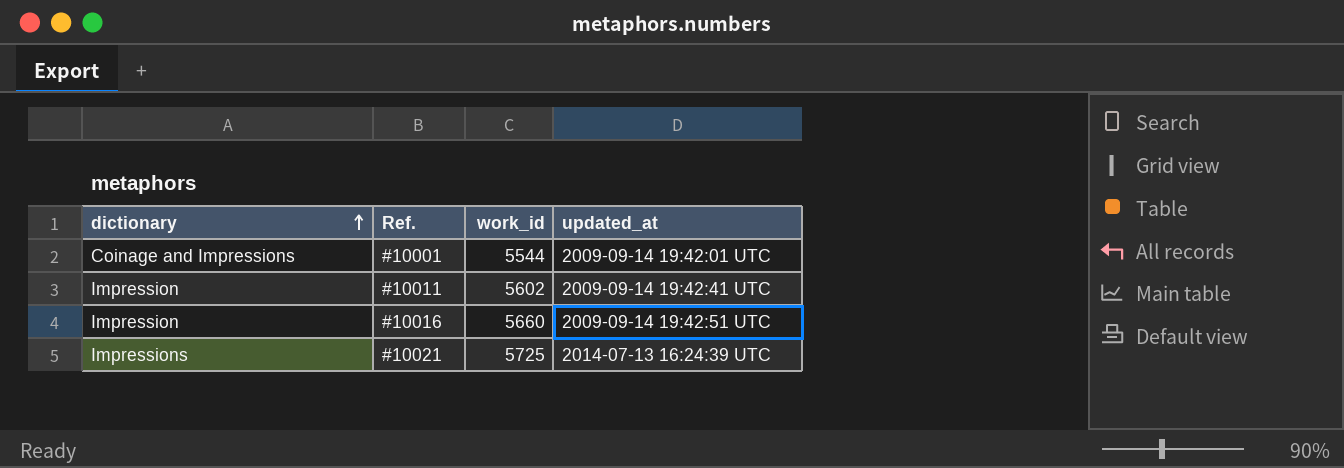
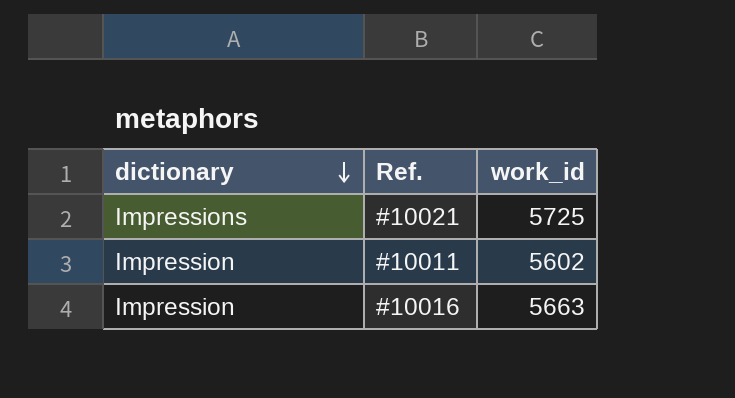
row order: dictionary ascending -> dictionary descending
column updated_at | position: 4 -> none
row #10001: Coinage and Impressions | 5544 | 2009-09-14 19:42:01 UTC -> none
#10016 | work_id: 5660 -> 5663

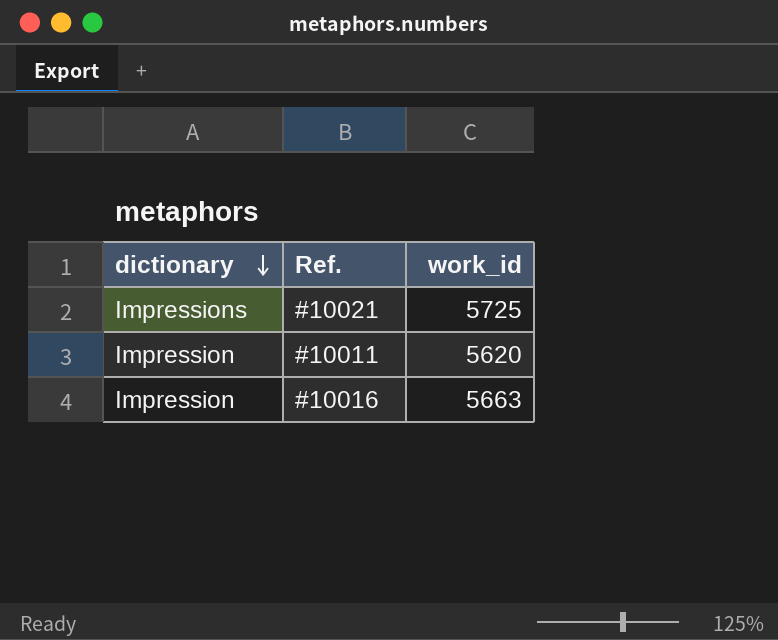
#10011 | work_id: 5602 -> 5620

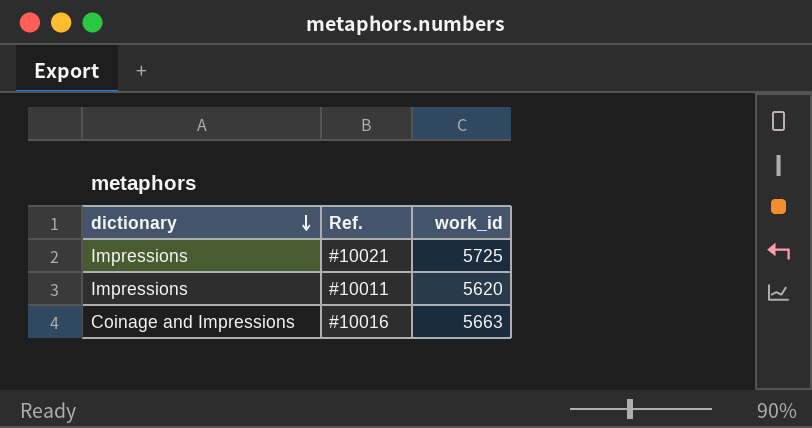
#10011 | dictionary: Impression -> Impressions
#10016 | dictionary: Impression -> Coinage and Impressions

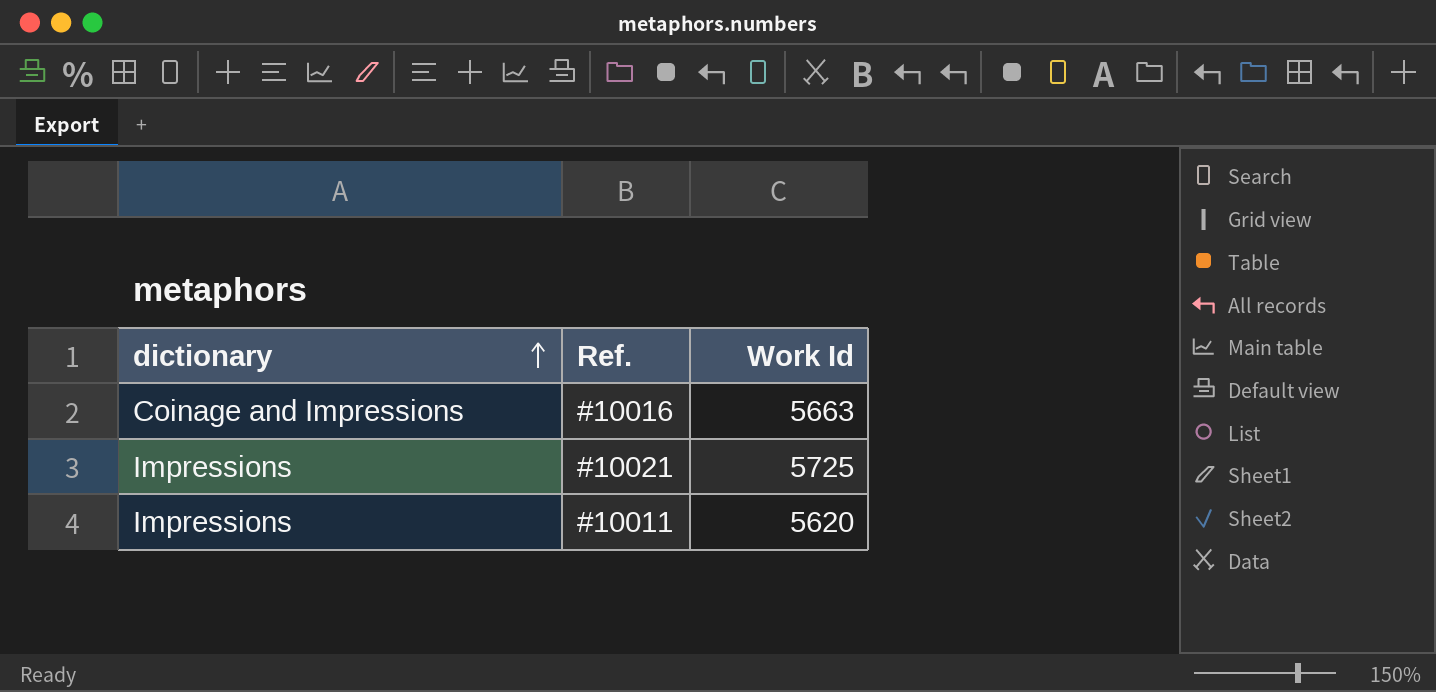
row order: dictionary descending -> dictionary ascending
column name: work_id -> Work Id

